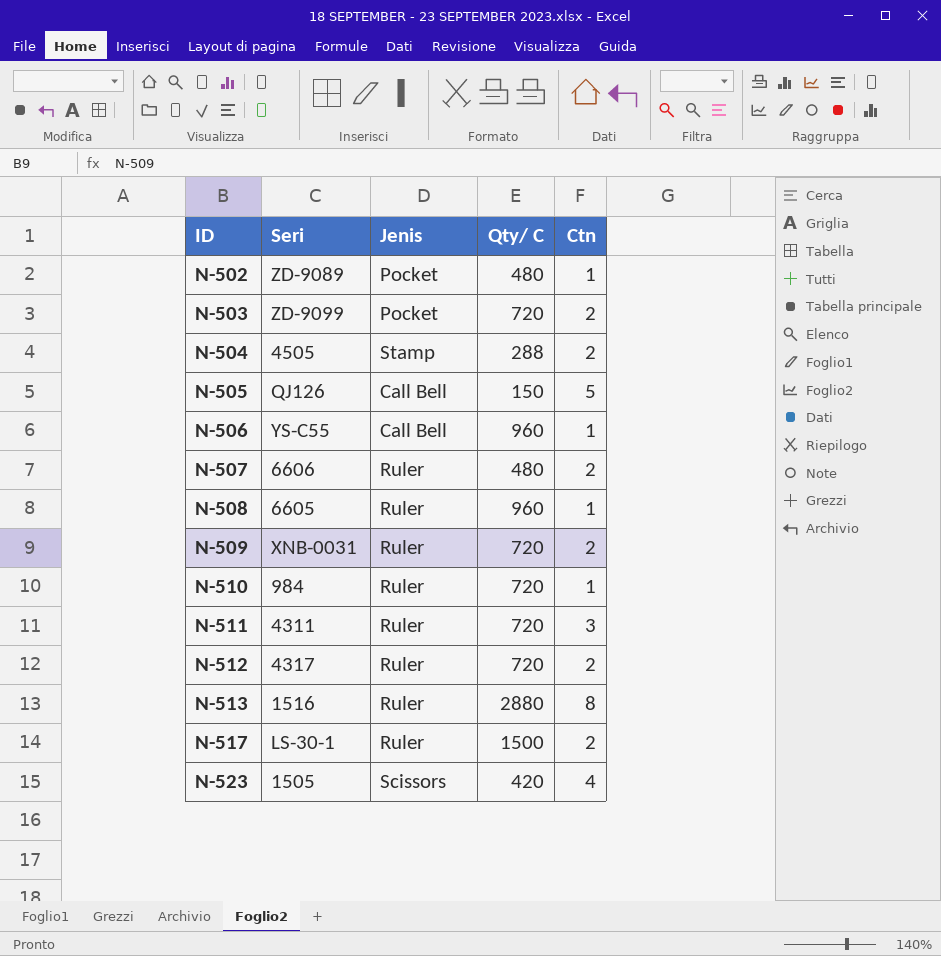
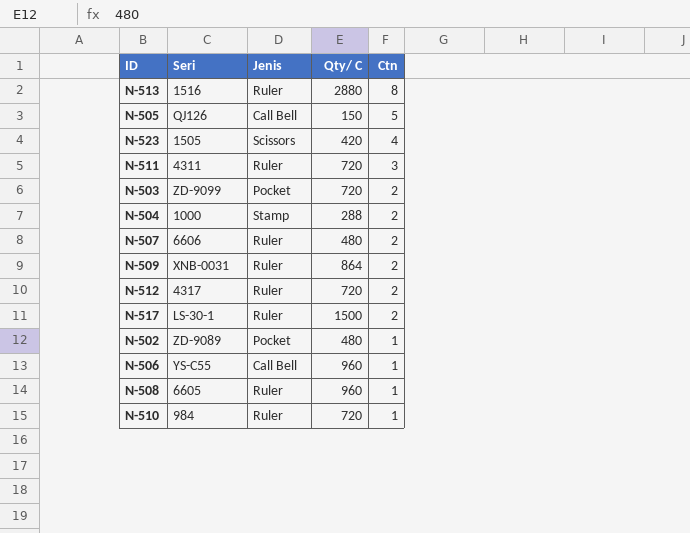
row order: ID ascending -> Ctn descending
N-504 | Seri: 4505 -> 1000
N-509 | Qty/ C: 720 -> 864

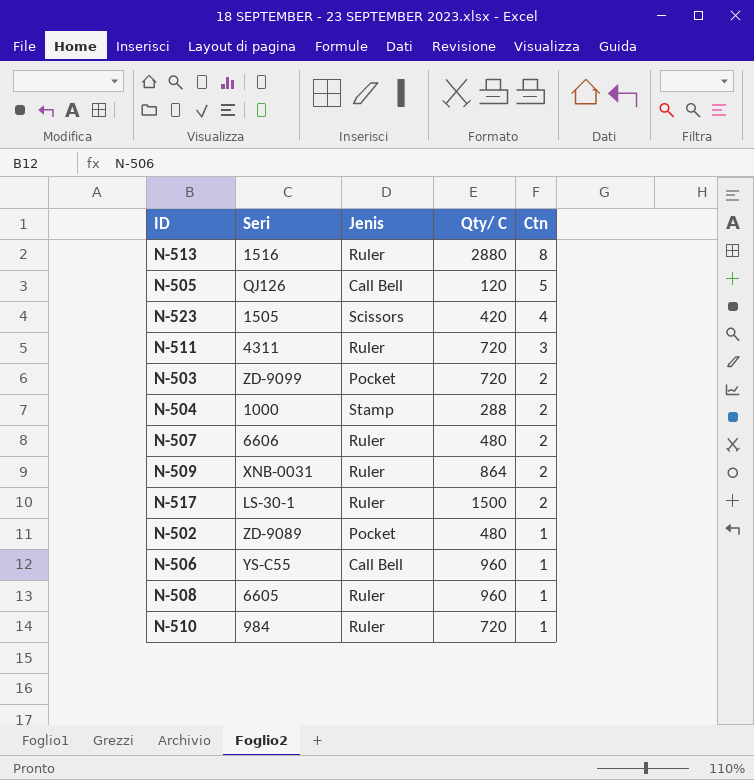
row N-512: 4317 | Ruler | 720 | 2 -> none
N-505 | Qty/ C: 150 -> 120

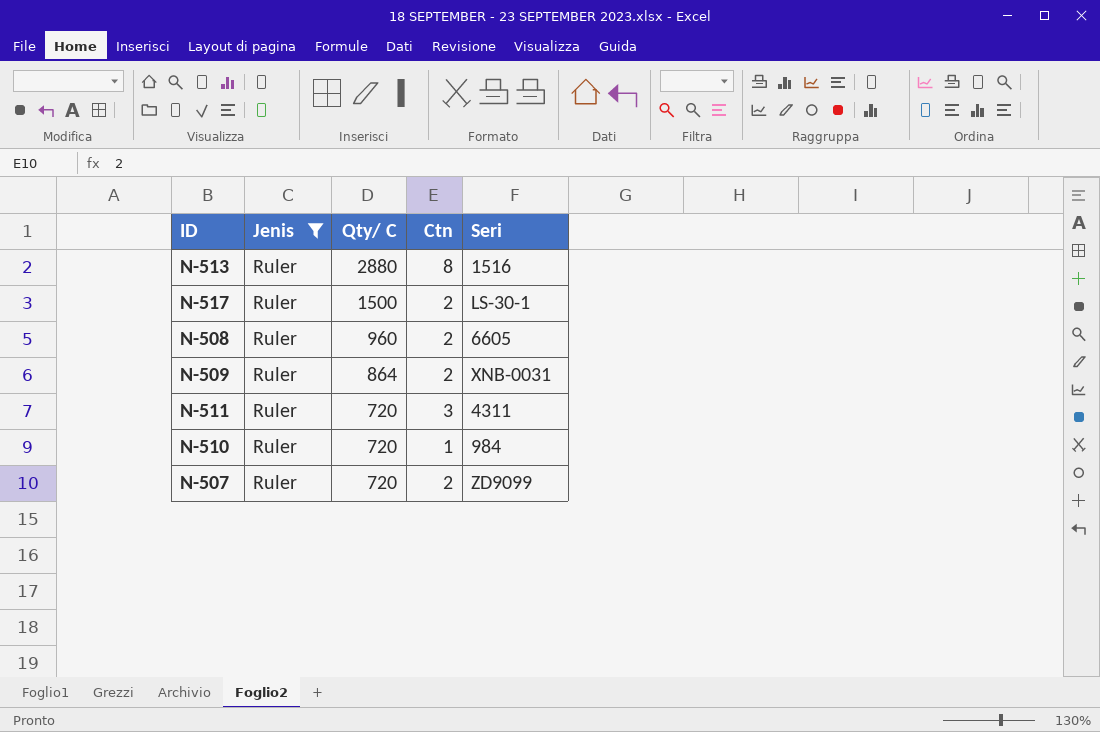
filter: none -> Jenis = Ruler
row order: Ctn descending -> Qty/ C descending
column Seri | position: 2 -> 5
N-508 | Ctn: 1 -> 2
N-507 | Qty/ C: 480 -> 720
N-507 | Seri: 6606 -> ZD9099

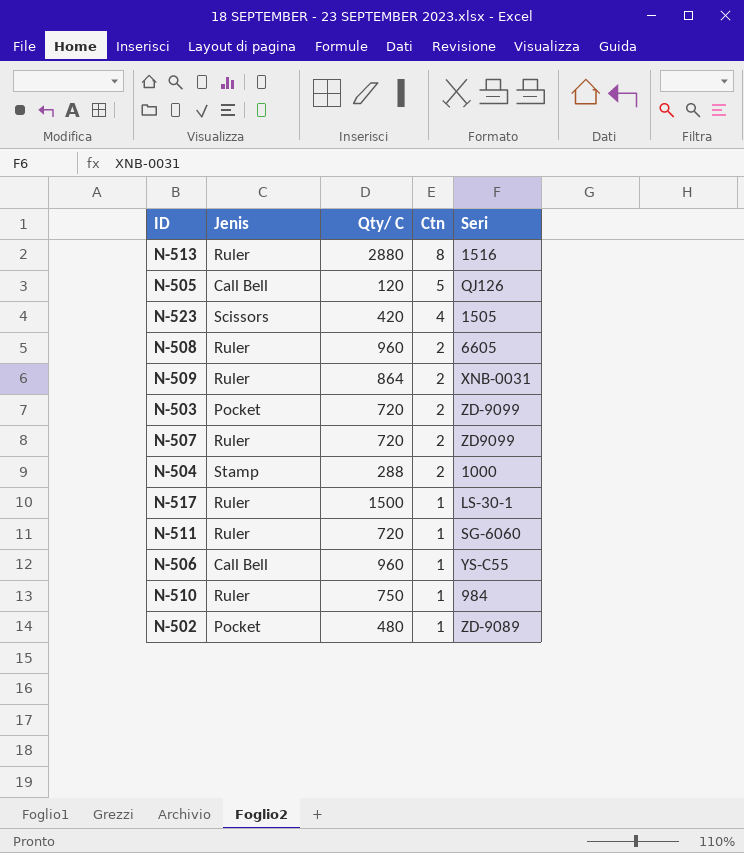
filter: Jenis = Ruler -> none
row order: Qty/ C descending -> Ctn descending
N-517 | Ctn: 2 -> 1
N-511 | Ctn: 3 -> 1
N-511 | Seri: 4311 -> SG-6060
N-510 | Qty/ C: 720 -> 750

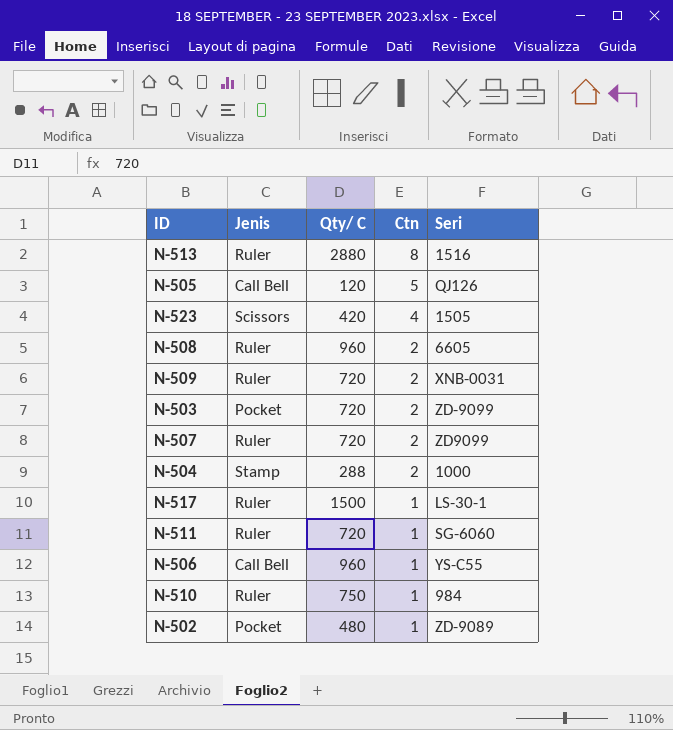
N-509 | Qty/ C: 864 -> 720

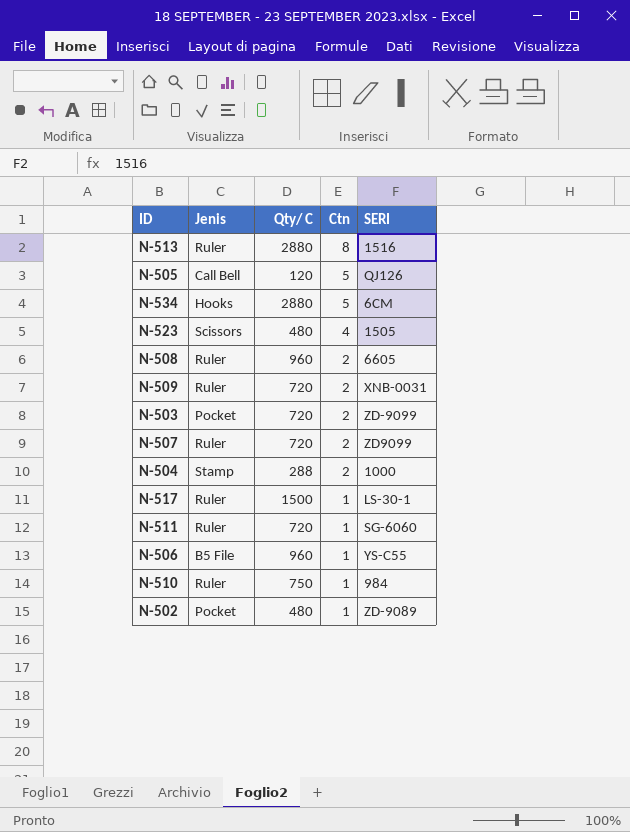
column name: Seri -> SERI
row N-534: none -> Hooks | 2880 | 5 | 6CM
N-523 | Qty/ C: 420 -> 480
N-506 | Jenis: Call Bell -> B5 File

